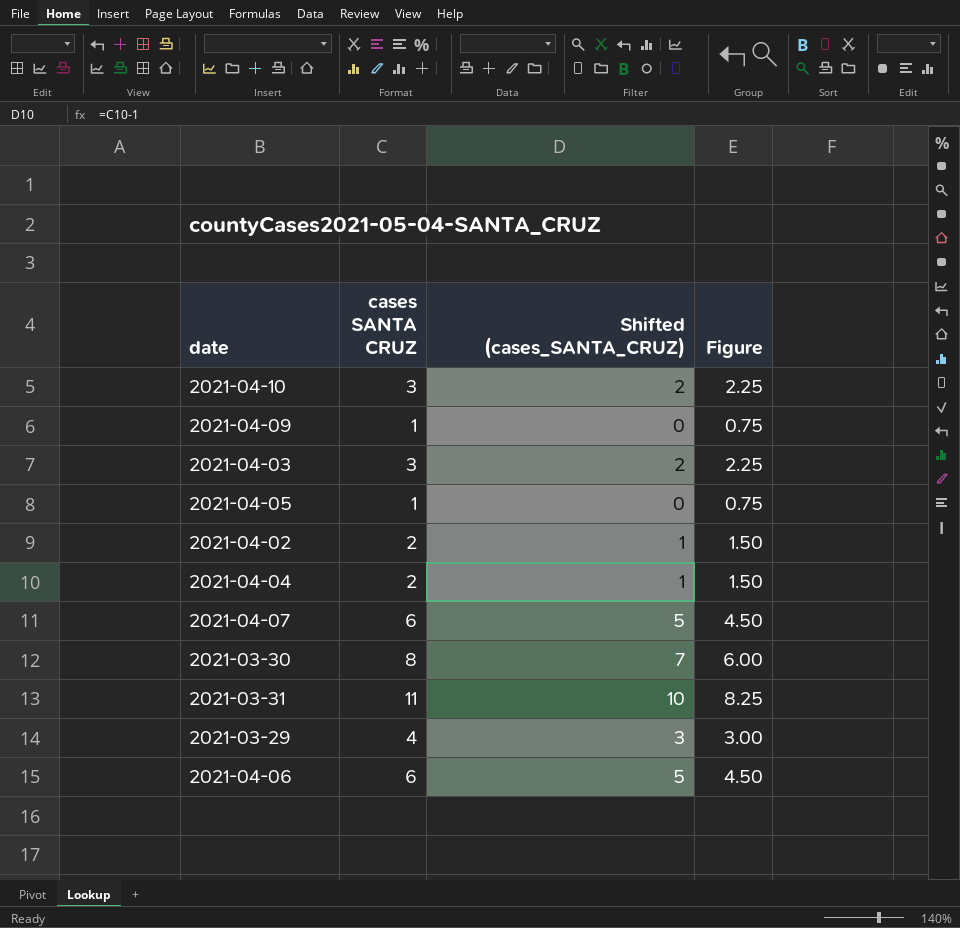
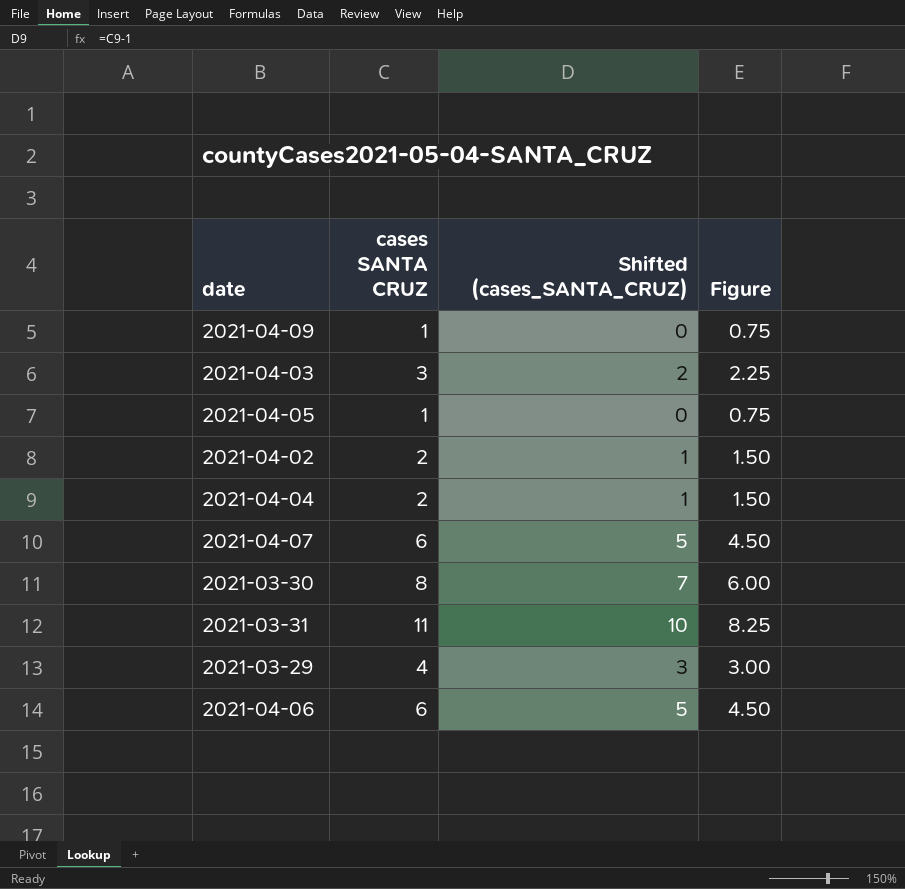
row 2021-04-10: 3 | 2 | 2.25 -> none

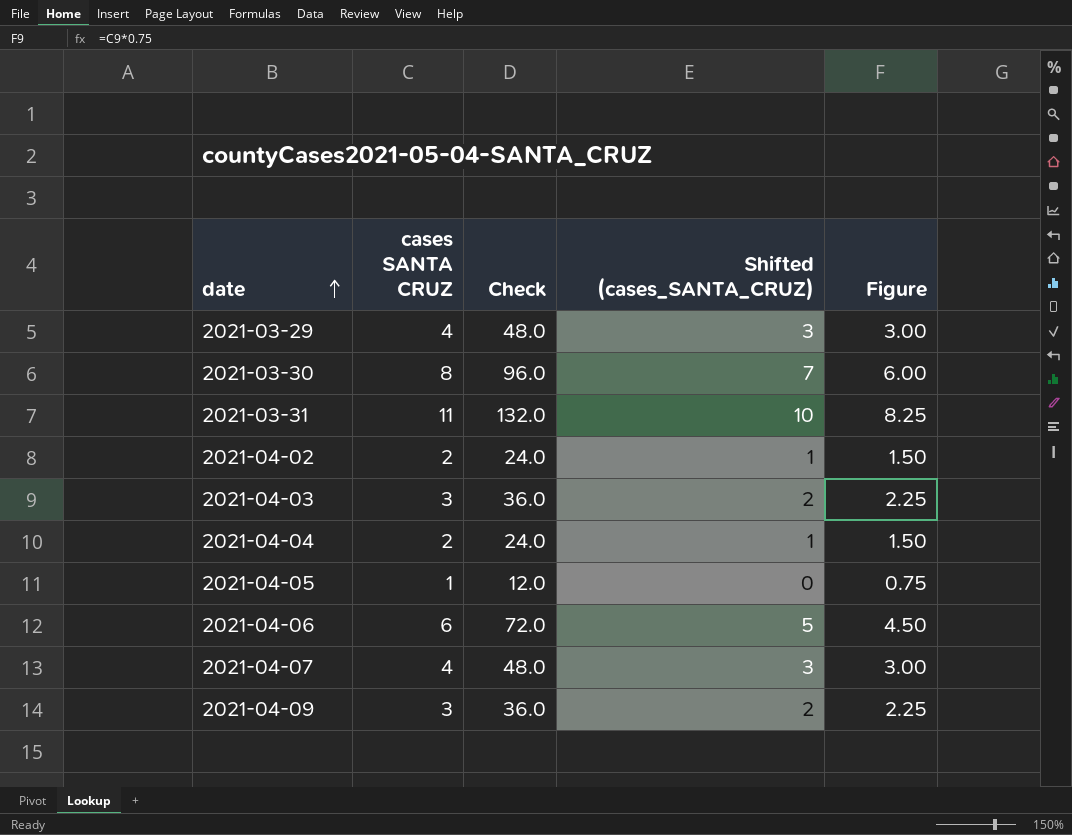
row order: none -> date ascending
column Check | formula: none -> [cases SANTA CRUZ] * 12
2021-04-07 | cases SANTA CRUZ: 6 -> 4
2021-04-07 | Shifted (cases_SANTA_CRUZ): 5 -> 3
2021-04-07 | Figure: 4.50 -> 3.00
2021-04-09 | cases SANTA CRUZ: 1 -> 3
2021-04-09 | Shifted (cases_SANTA_CRUZ): 0 -> 2
2021-04-09 | Figure: 0.75 -> 2.25

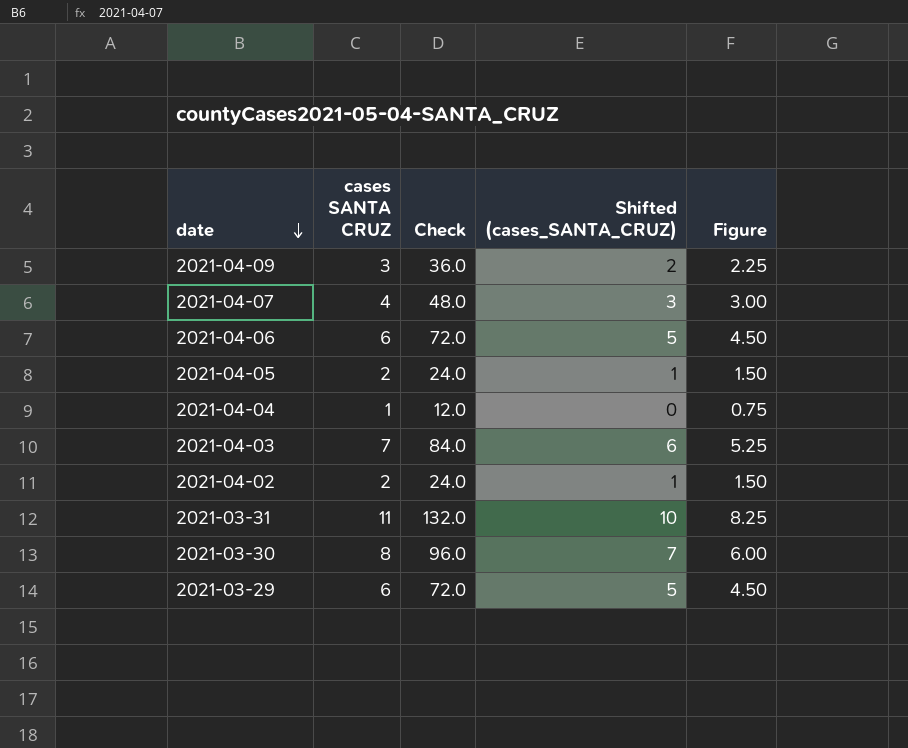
row order: date ascending -> date descending
2021-04-05 | cases SANTA CRUZ: 1 -> 2
2021-04-05 | Check: 12.0 -> 24.0
2021-04-05 | Shifted (cases_SANTA_CRUZ): 0 -> 1
2021-04-05 | Figure: 0.75 -> 1.50
2021-04-04 | cases SANTA CRUZ: 2 -> 1
2021-04-04 | Check: 24.0 -> 12.0
2021-04-04 | Shifted (cases_SANTA_CRUZ): 1 -> 0
2021-04-04 | Figure: 1.50 -> 0.75
2021-04-03 | cases SANTA CRUZ: 3 -> 7
2021-04-03 | Check: 36.0 -> 84.0
2021-04-03 | Shifted (cases_SANTA_CRUZ): 2 -> 6
2021-04-03 | Figure: 2.25 -> 5.25
2021-03-29 | cases SANTA CRUZ: 4 -> 6
2021-03-29 | Check: 48.0 -> 72.0
2021-03-29 | Shifted (cases_SANTA_CRUZ): 3 -> 5
2021-03-29 | Figure: 3.00 -> 4.50

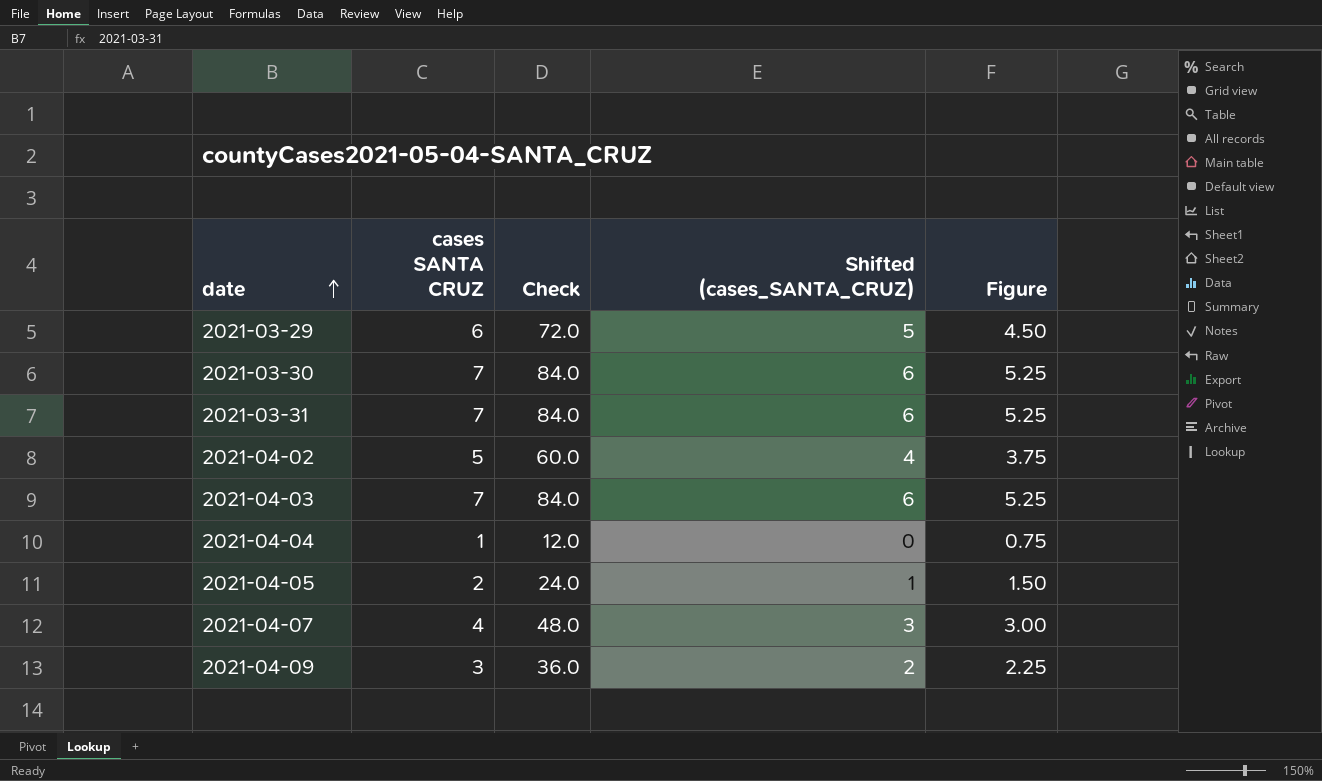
row order: date descending -> date ascending
row 2021-04-06: 6 | 72.0 | 5 | 4.50 -> none
2021-03-30 | cases SANTA CRUZ: 8 -> 7
2021-03-30 | Check: 96.0 -> 84.0
2021-03-30 | Shifted (cases_SANTA_CRUZ): 7 -> 6
2021-03-30 | Figure: 6.00 -> 5.25
2021-03-31 | cases SANTA CRUZ: 11 -> 7
2021-03-31 | Check: 132.0 -> 84.0
2021-03-31 | Shifted (cases_SANTA_CRUZ): 10 -> 6
2021-03-31 | Figure: 8.25 -> 5.25
2021-04-02 | cases SANTA CRUZ: 2 -> 5
2021-04-02 | Check: 24.0 -> 60.0
2021-04-02 | Shifted (cases_SANTA_CRUZ): 1 -> 4
2021-04-02 | Figure: 1.50 -> 3.75

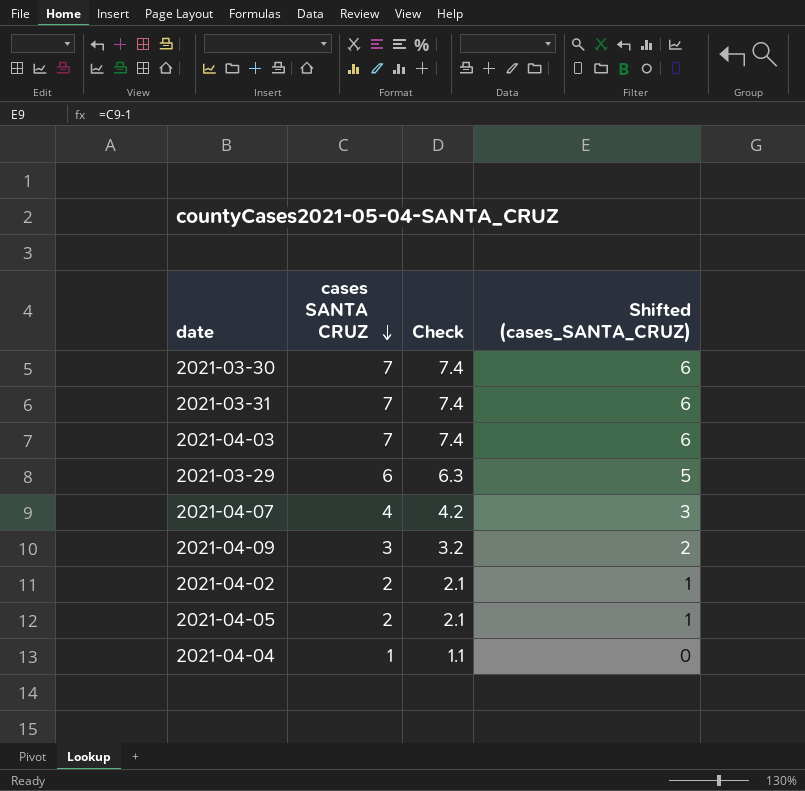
row order: date ascending -> cases SANTA CRUZ descending
column Figure | formula: [cases SANTA CRUZ] * 0.75 -> none
column Check | formula: [cases SANTA CRUZ] * 12 -> [cases SANTA CRUZ] * 1.05
2021-04-02 | cases SANTA CRUZ: 5 -> 2
2021-04-02 | Shifted (cases_SANTA_CRUZ): 4 -> 1

